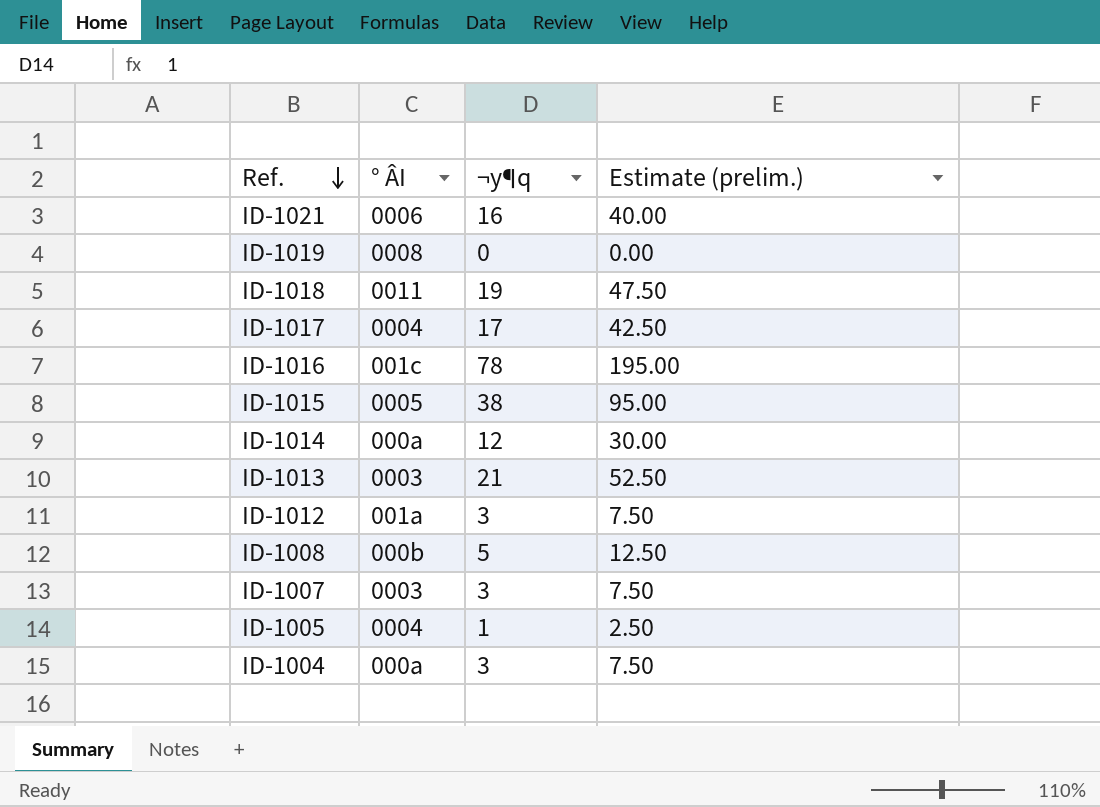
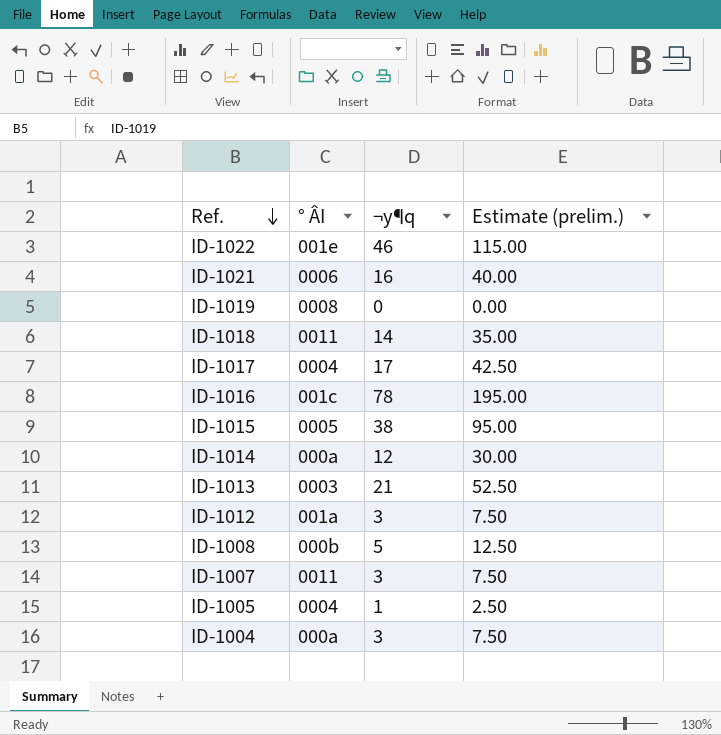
row ID-1022: none -> 001e | 46 | 115.00
ID-1018 | ¬y¶q: 19 -> 14
ID-1018 | Estimate (prelim.): 47.50 -> 35.00
ID-1007 | ° ÂI: 0003 -> 0011

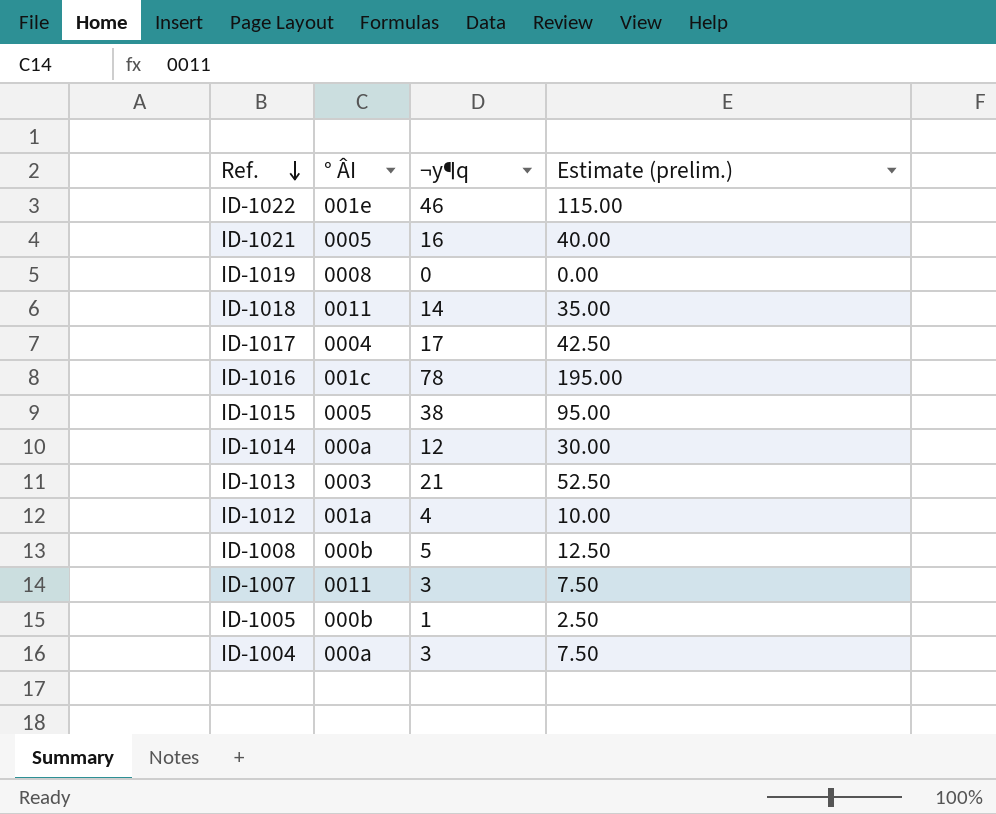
ID-1021 | ° ÂI: 0006 -> 0005
ID-1012 | ¬y¶q: 3 -> 4
ID-1012 | Estimate (prelim.): 7.50 -> 10.00
ID-1005 | ° ÂI: 0004 -> 000b

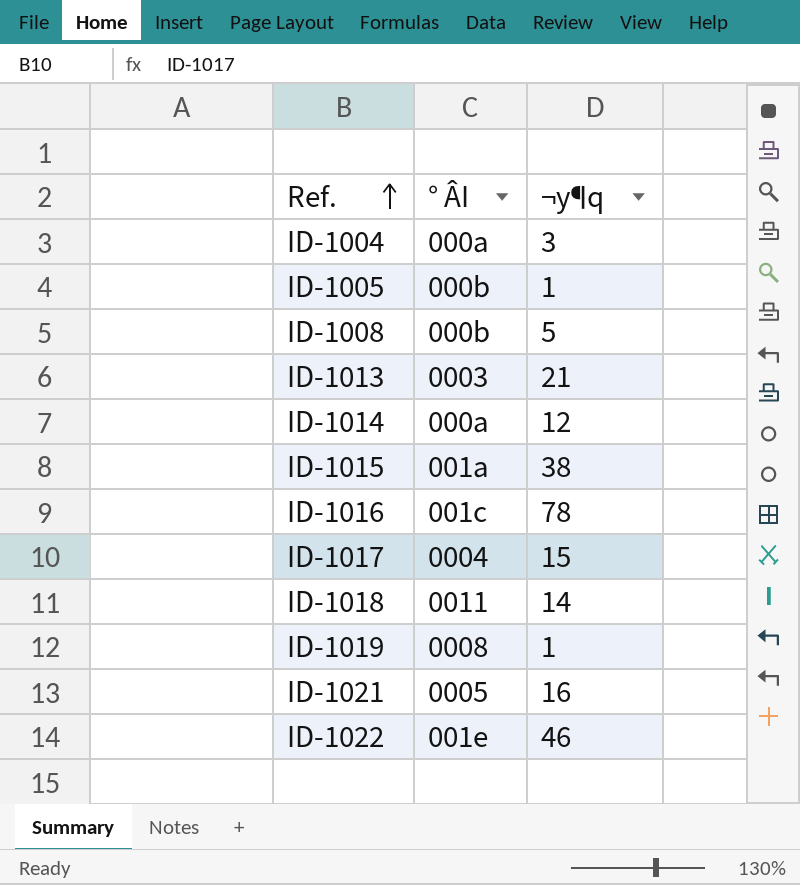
row order: Ref. descending -> Ref. ascending
column Estimate (prelim.) | formula: [¬y¶q] * 2.5 -> none
row ID-1012: 001a | 4 | 10.00 -> none
row ID-1007: 0011 | 3 | 7.50 -> none
ID-1015 | ° ÂI: 0005 -> 001a
ID-1017 | ¬y¶q: 17 -> 15
ID-1019 | ¬y¶q: 0 -> 1

